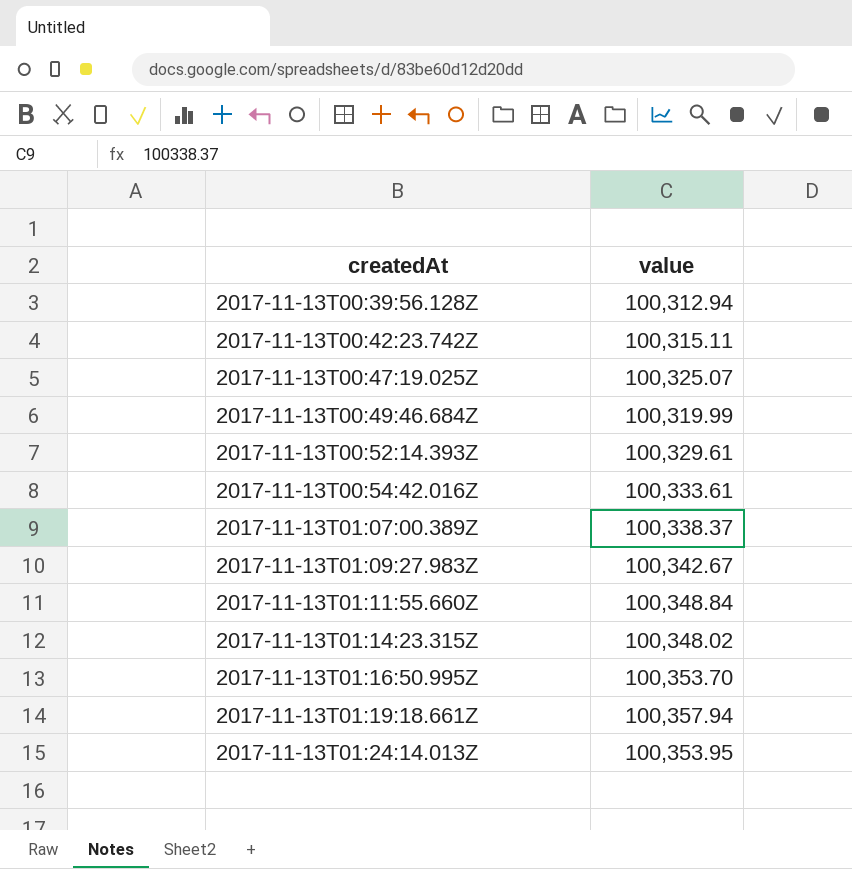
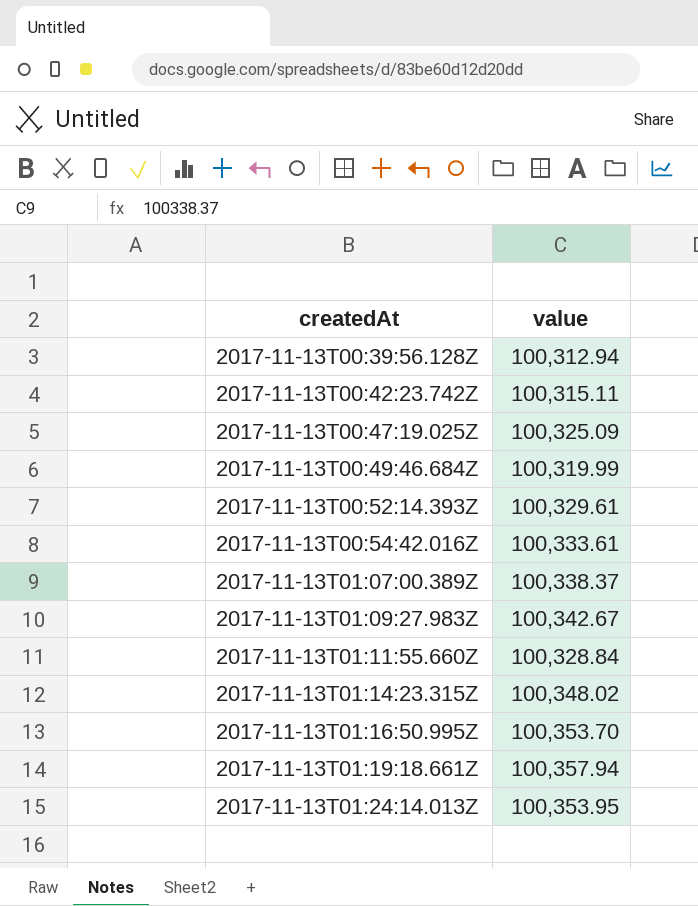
2017-11-13T00:47:19.025Z | value: 100,325.07 -> 100,325.09
2017-11-13T01:11:55.660Z | value: 100,348.84 -> 100,328.84

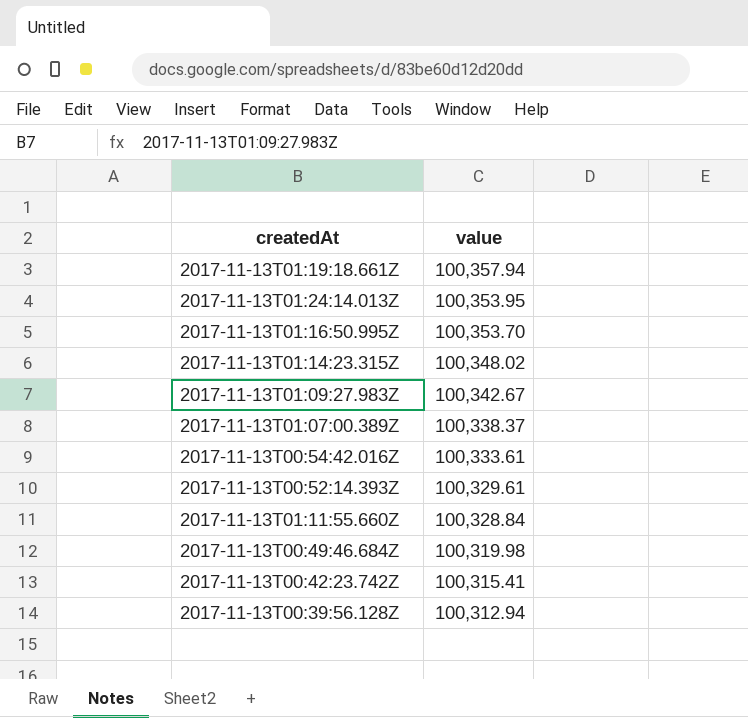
row order: createdAt ascending -> value descending
row 2017-11-13T00:47:19.025Z: 100,325.09 -> none
2017-11-13T00:49:46.684Z | value: 100,319.99 -> 100,319.98
2017-11-13T00:42:23.742Z | value: 100,315.11 -> 100,315.41

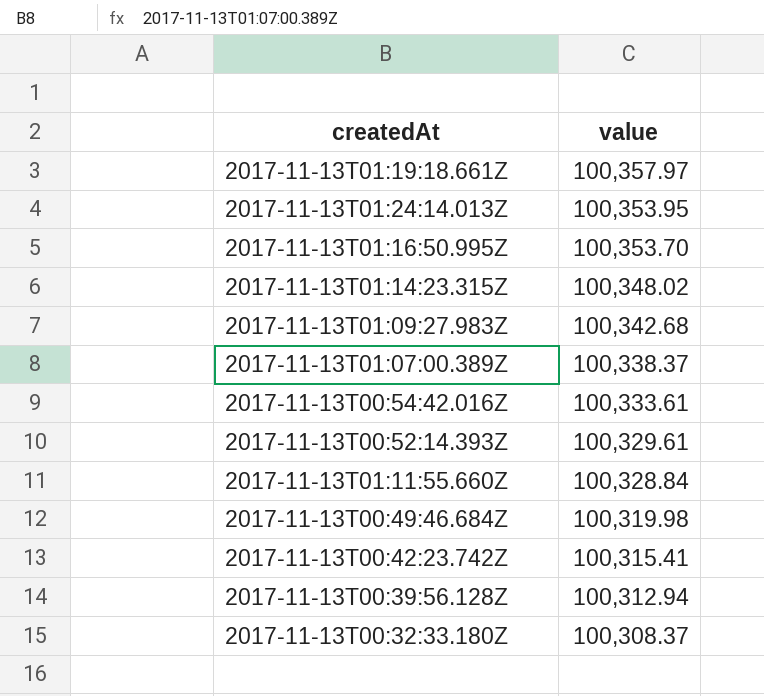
2017-11-13T01:19:18.661Z | value: 100,357.94 -> 100,357.97
2017-11-13T01:09:27.983Z | value: 100,342.67 -> 100,342.68
row 2017-11-13T00:32:33.180Z: none -> 100,308.37

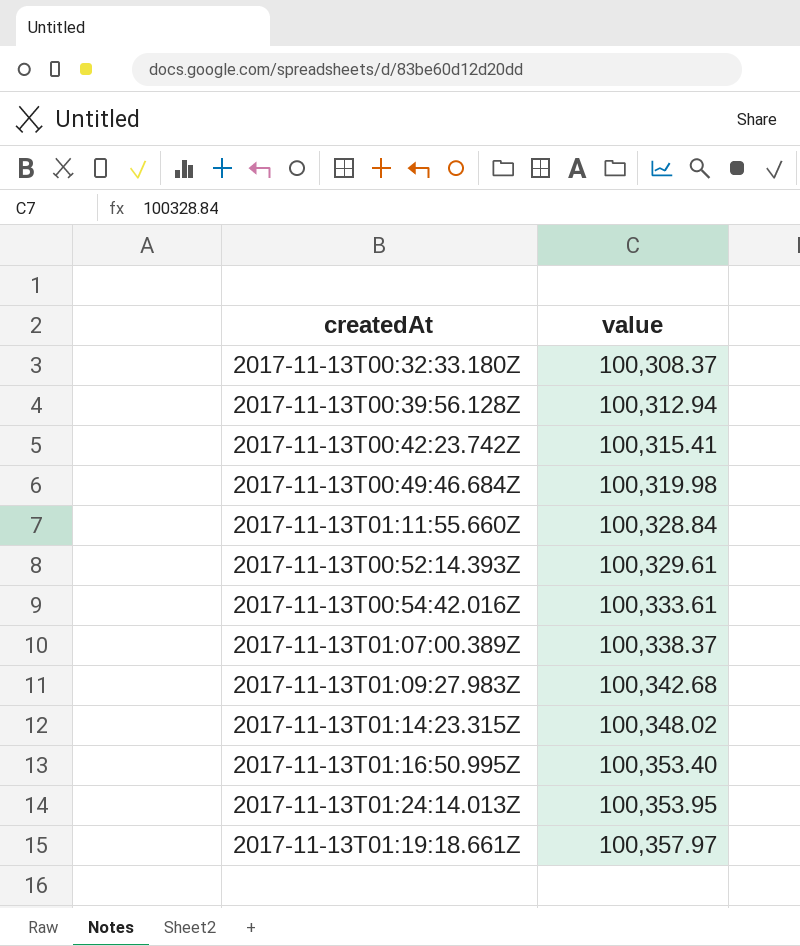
row order: value descending -> value ascending
2017-11-13T01:16:50.995Z | value: 100,353.70 -> 100,353.40

